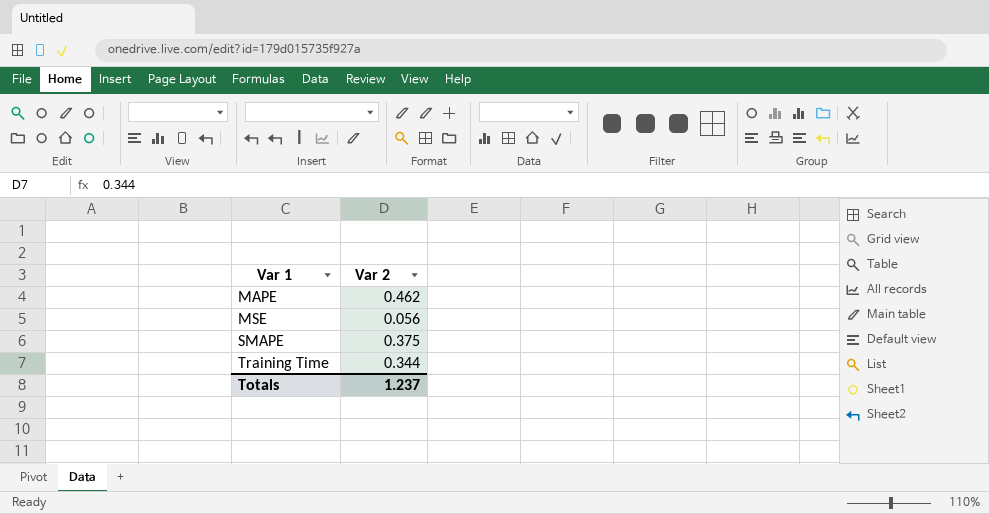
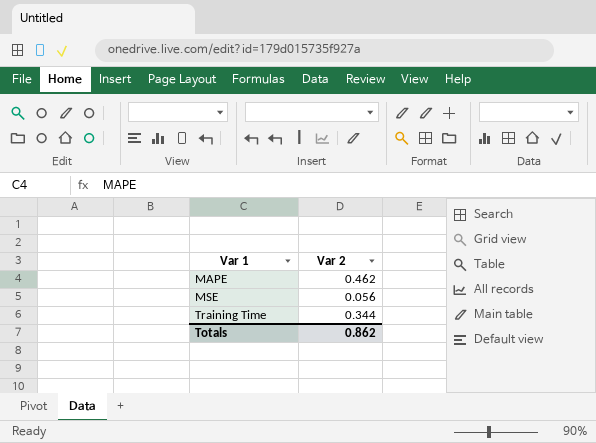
row SMAPE: 0.375 -> none
Totals | Var 2: 1.237 -> 0.862

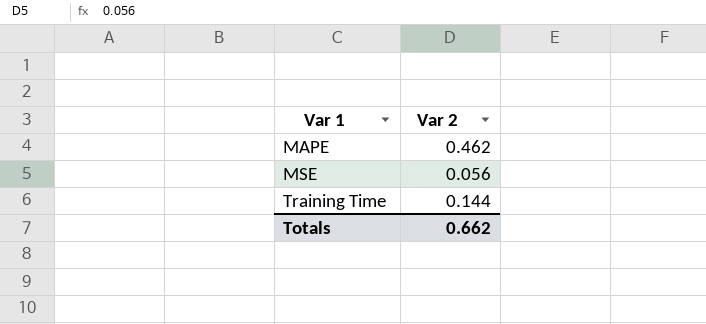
Training Time | Var 2: 0.344 -> 0.144
Totals | Var 2: 0.862 -> 0.662

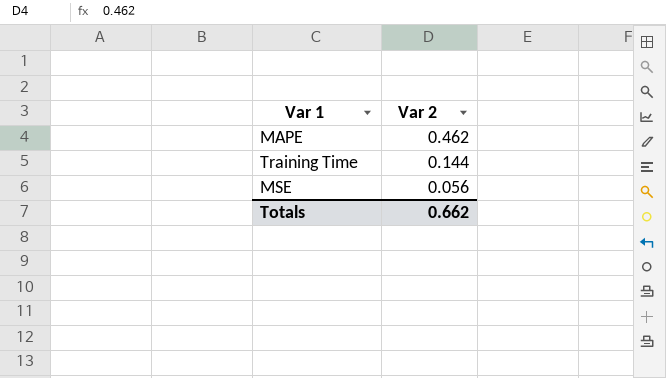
row order: Var 1 ascending -> Var 2 descending

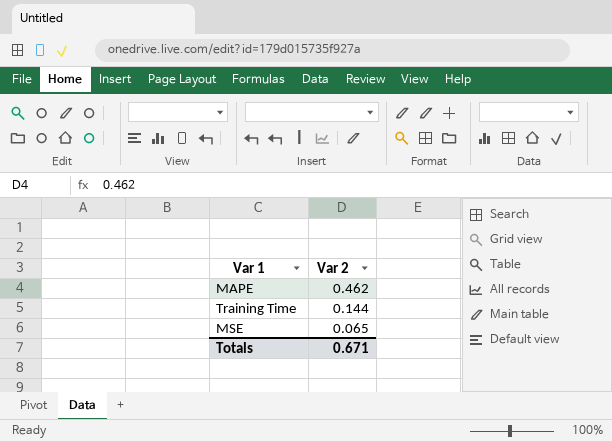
MSE | Var 2: 0.056 -> 0.065
Totals | Var 2: 0.662 -> 0.671

